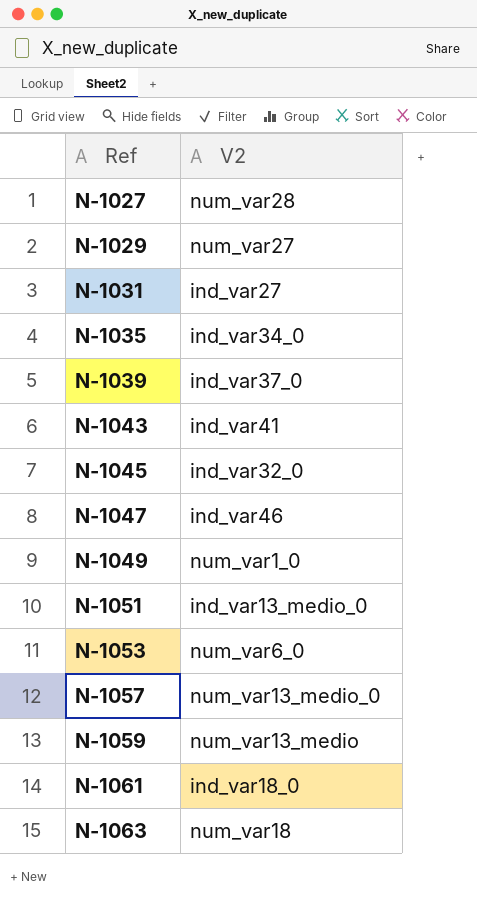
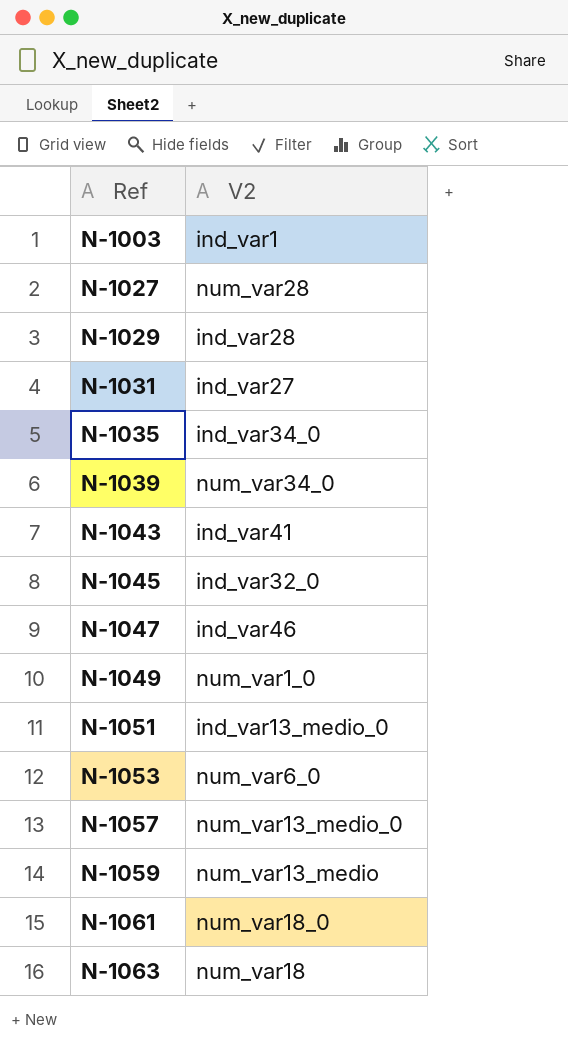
row N-1003: none -> ind_var1
N-1029 | V2: num_var27 -> ind_var28
N-1039 | V2: ind_var37_0 -> num_var34_0
N-1061 | V2: ind_var18_0 -> num_var18_0

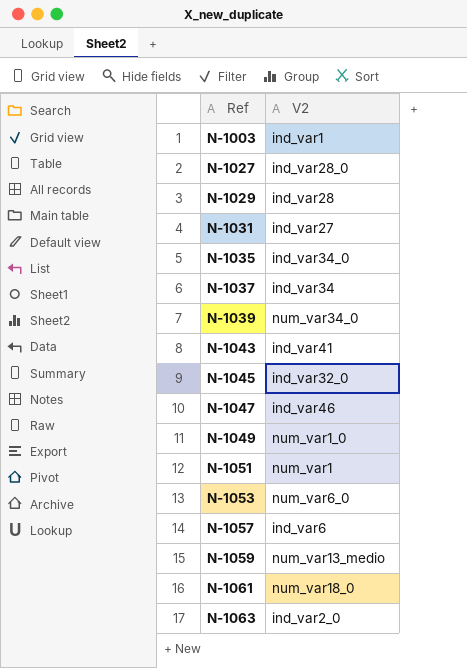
N-1027 | V2: num_var28 -> ind_var28_0
row N-1037: none -> ind_var34
N-1051 | V2: ind_var13_medio_0 -> num_var1
N-1057 | V2: num_var13_medio_0 -> ind_var6
N-1063 | V2: num_var18 -> ind_var2_0

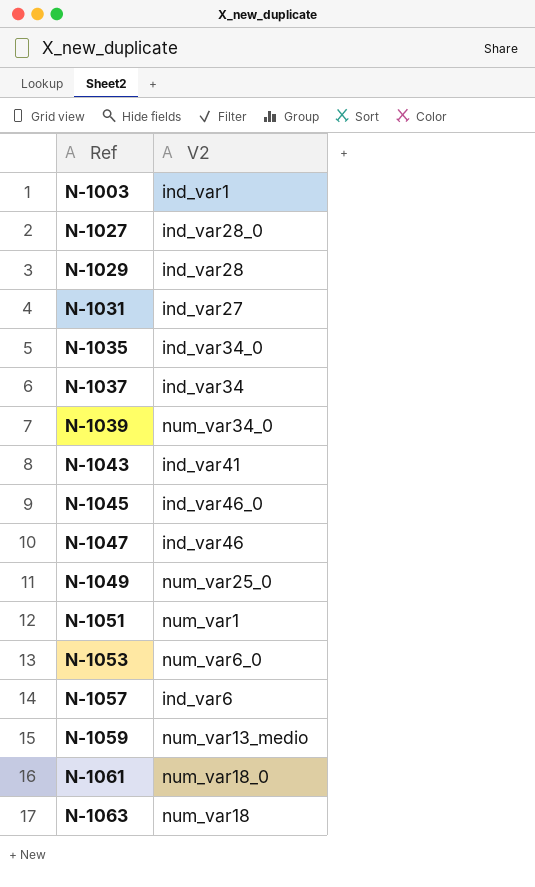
N-1045 | V2: ind_var32_0 -> ind_var46_0
N-1049 | V2: num_var1_0 -> num_var25_0
N-1063 | V2: ind_var2_0 -> num_var18

